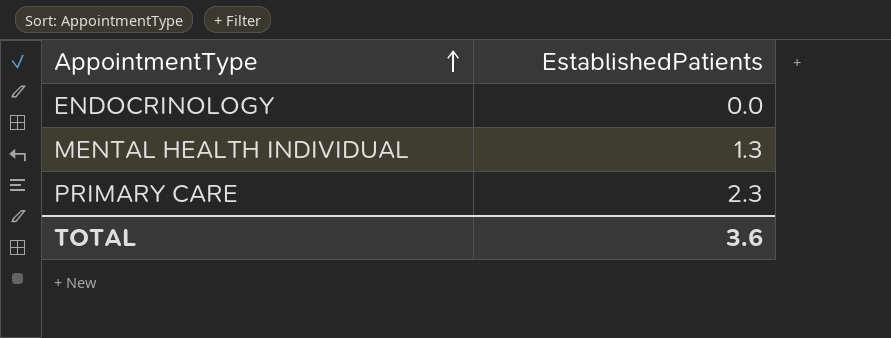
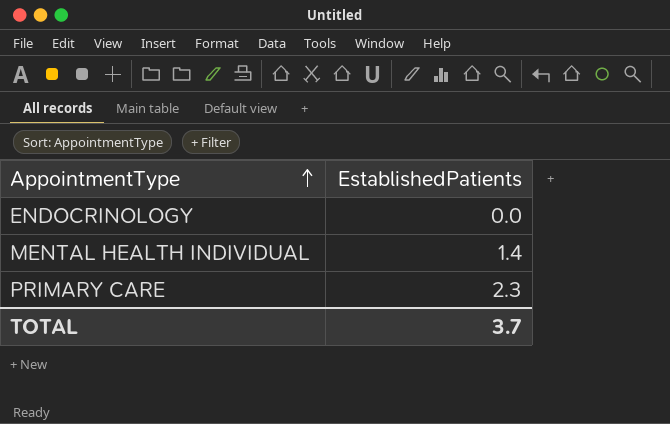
MENTAL HEALTH INDIVIDUAL | EstablishedPatients: 1.3 -> 1.4
TOTAL | EstablishedPatients: 3.6 -> 3.7

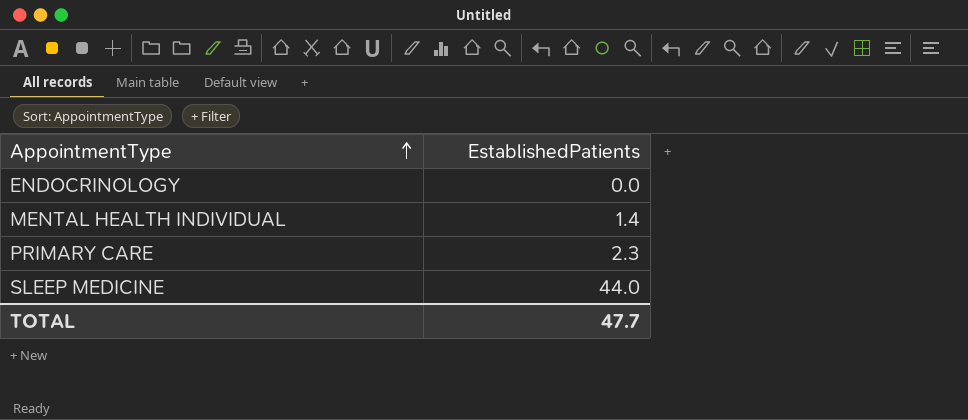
row SLEEP MEDICINE: none -> 44.0
TOTAL | EstablishedPatients: 3.7 -> 47.7

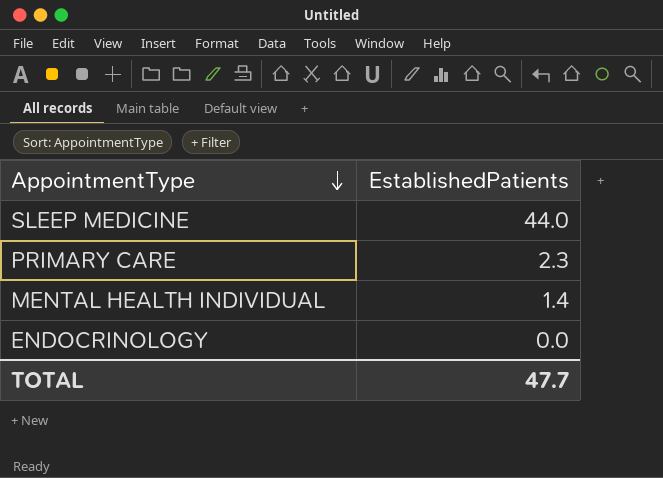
row order: AppointmentType ascending -> AppointmentType descending

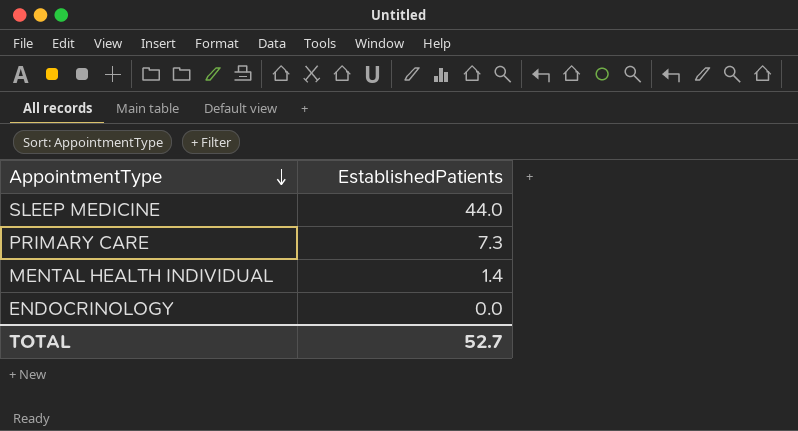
PRIMARY CARE | EstablishedPatients: 2.3 -> 7.3
TOTAL | EstablishedPatients: 47.7 -> 52.7

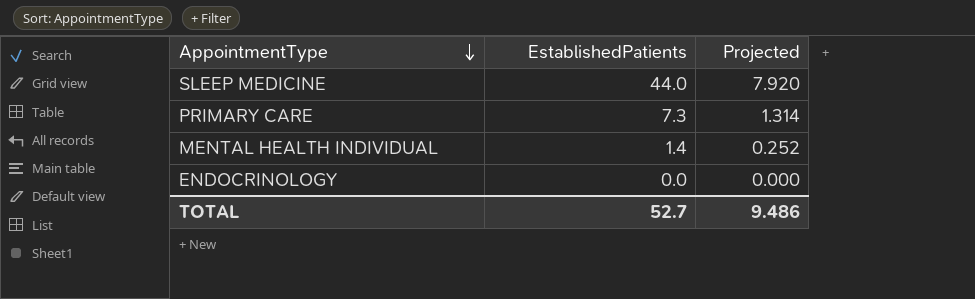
column Projected | formula: none -> [EstablishedPatients] * 0.18

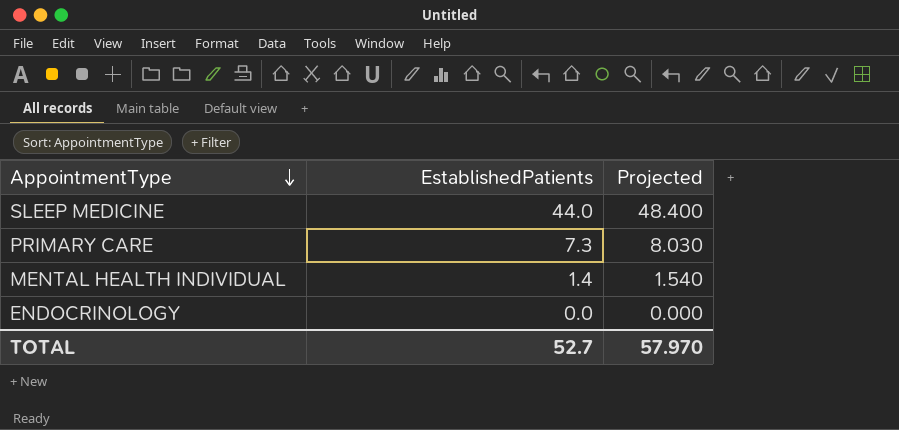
column Projected | formula: [EstablishedPatients] * 0.18 -> [EstablishedPatients] * 1.1
TOTAL | Projected: 9.486 -> 57.970

